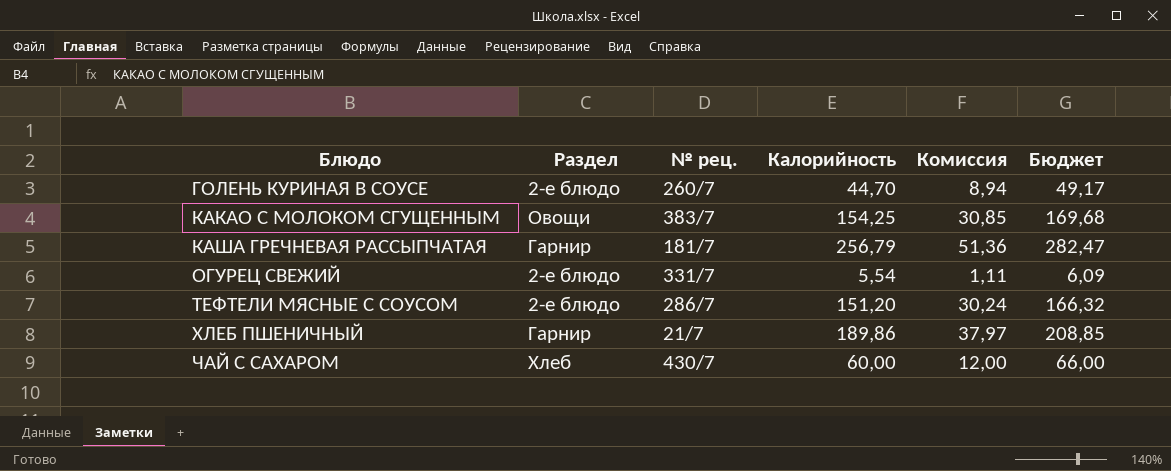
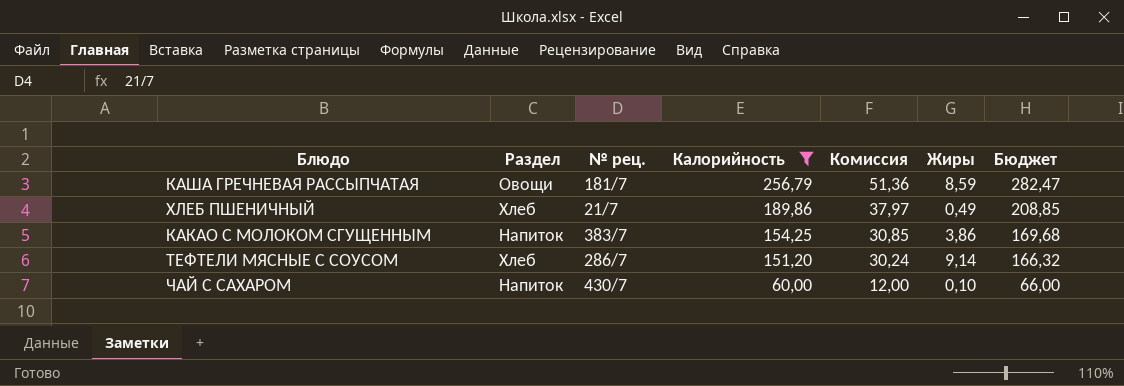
filter: none -> Калорийность >= 60,00
row order: Блюдо ascending -> Калорийность descending
column Жиры | position: none -> 6
КАША ГРЕЧНЕВАЯ РАССЫПЧАТАЯ | Раздел: Гарнир -> Овощи
ХЛЕБ ПШЕНИЧНЫЙ | Раздел: Гарнир -> Хлеб
КАКАО С МОЛОКОМ СГУЩЕННЫМ | Раздел: Овощи -> Напиток
ТЕФТЕЛИ МЯСНЫЕ С СОУСОМ | Раздел: 2-е блюдо -> Хлеб
ЧАЙ С САХАРОМ | Раздел: Хлеб -> Напиток

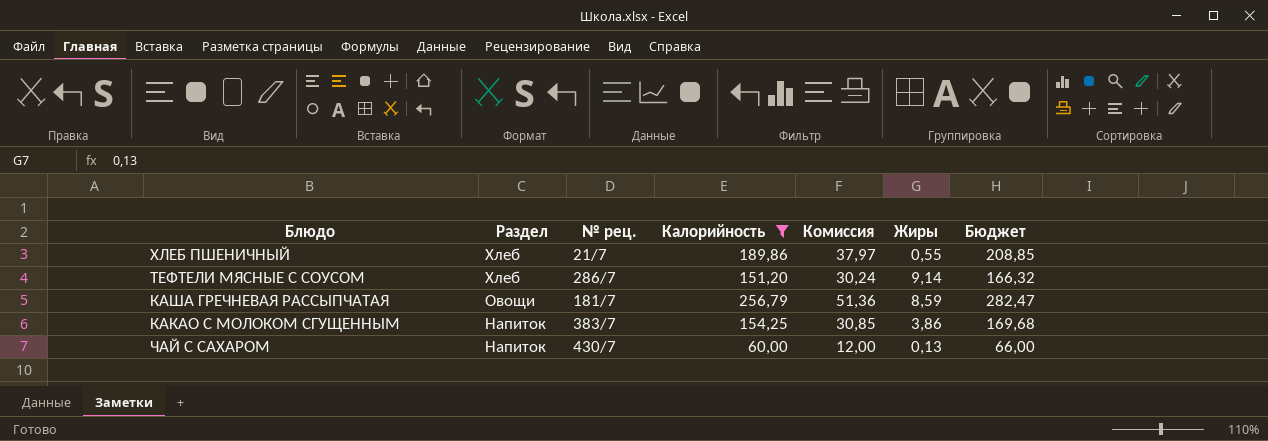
row order: Калорийность descending -> Раздел descending
ХЛЕБ ПШЕНИЧНЫЙ | Жиры: 0,49 -> 0,55
ЧАЙ С САХАРОМ | Жиры: 0,10 -> 0,13

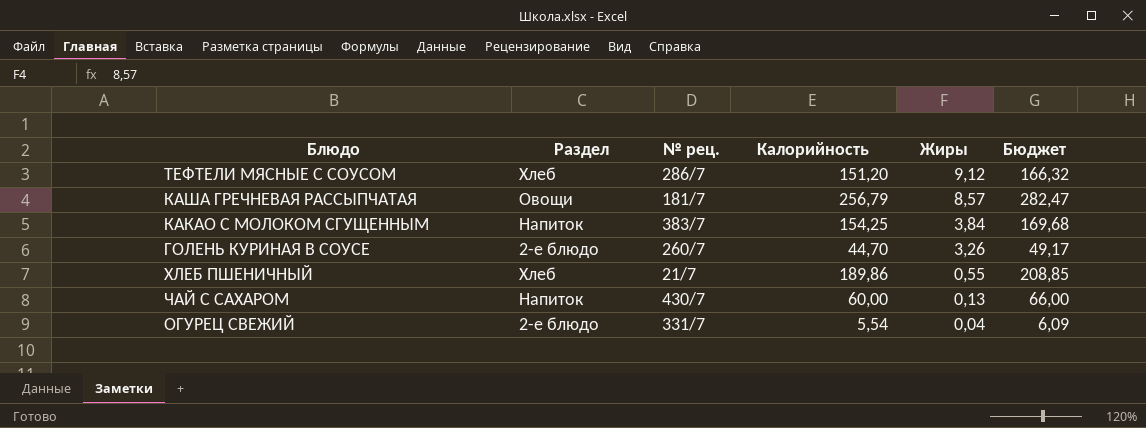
filter: Калорийность >= 60,00 -> none
row order: Раздел descending -> Жиры descending
column Комиссия | formula: [Калорийность] * 0,2 -> none
ТЕФТЕЛИ МЯСНЫЕ С СОУСОМ | Жиры: 9,14 -> 9,12
КАША ГРЕЧНЕВАЯ РАССЫПЧАТАЯ | Жиры: 8,59 -> 8,57
КАКАО С МОЛОКОМ СГУЩЕННЫМ | Жиры: 3,86 -> 3,84

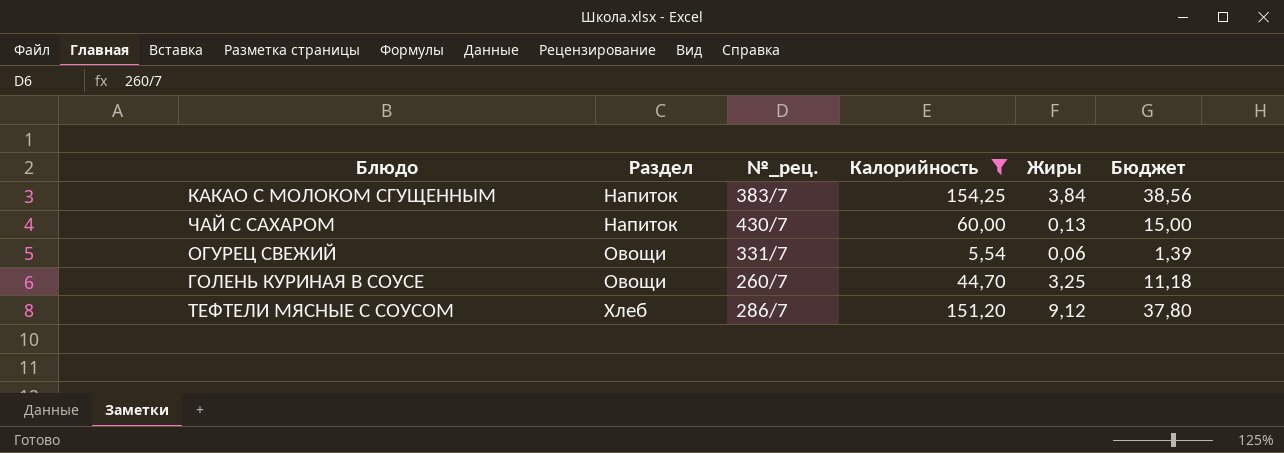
filter: none -> Калорийность <= 154,25
row order: Жиры descending -> Раздел ascending
column name: № рец. -> №_рец.
column Бюджет | formula: [Калорийность] * 1,1 -> [Калорийность] * 0,25
ОГУРЕЦ СВЕЖИЙ | Раздел: 2-е блюдо -> Овощи
ОГУРЕЦ СВЕЖИЙ | Жиры: 0,04 -> 0,06
ГОЛЕНЬ КУРИНАЯ В СОУСЕ | Раздел: 2-е блюдо -> Овощи
ГОЛЕНЬ КУРИНАЯ В СОУСЕ | Жиры: 3,26 -> 3,25

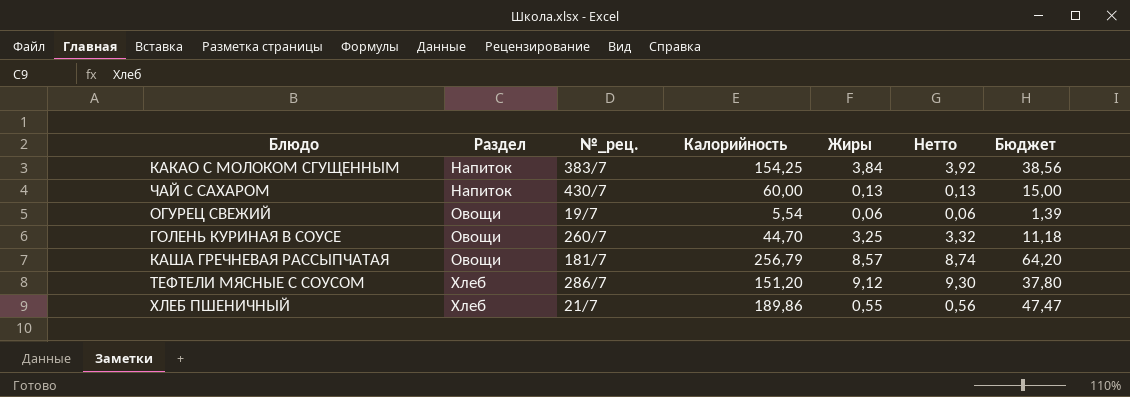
filter: Калорийность <= 154,25 -> none
column Нетто | formula: none -> [Жиры] * 1,02
ОГУРЕЦ СВЕЖИЙ | №_рец.: 331/7 -> 19/7

